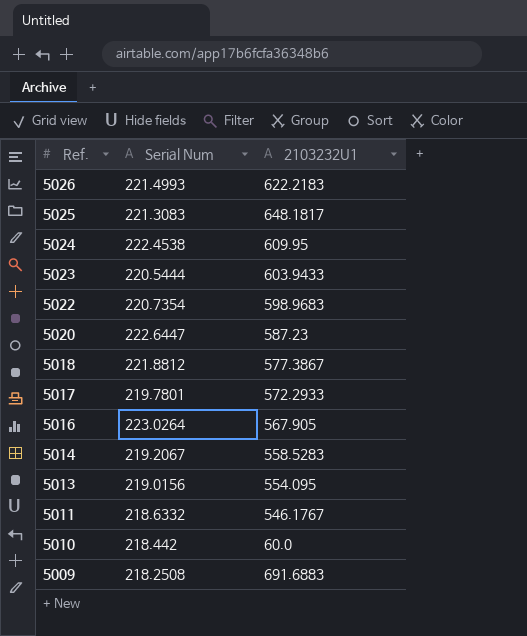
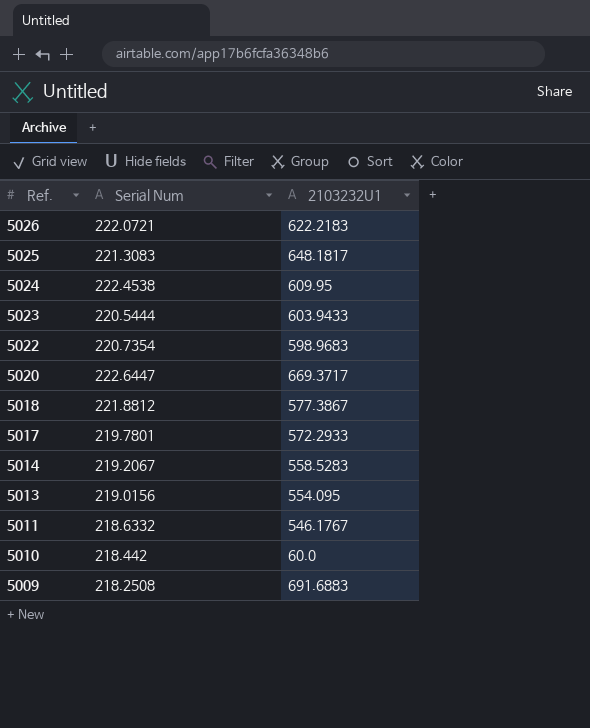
row 5016: 223.0264 | 567.905 -> none
5026 | Serial Num: 221.4993 -> 222.0721
5020 | 2103232U1: 587.23 -> 669.3717

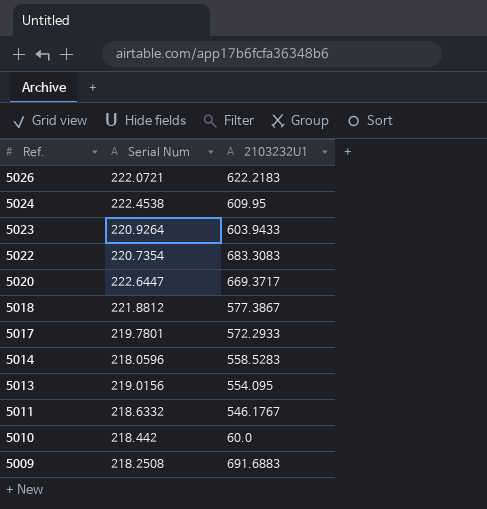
row 5025: 221.3083 | 648.1817 -> none
5023 | Serial Num: 220.5444 -> 220.9264
5022 | 2103232U1: 598.9683 -> 683.3083
5014 | Serial Num: 219.2067 -> 218.0596

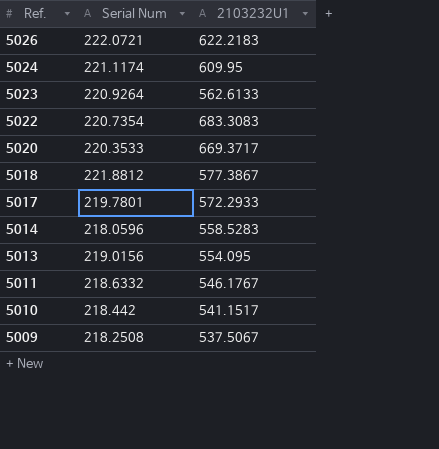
5024 | Serial Num: 222.4538 -> 221.1174
5023 | 2103232U1: 603.9433 -> 562.6133
5020 | Serial Num: 222.6447 -> 220.3533
5010 | 2103232U1: 60.0 -> 541.1517
5009 | 2103232U1: 691.6883 -> 537.5067

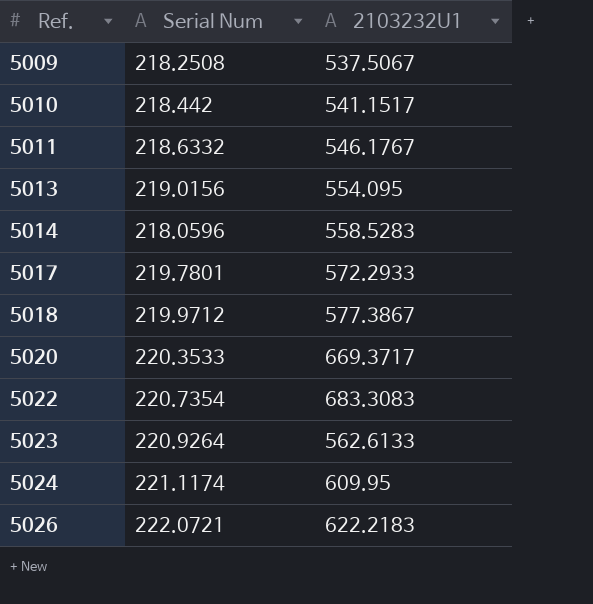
row order: Ref. descending -> Ref. ascending
5018 | Serial Num: 221.8812 -> 219.9712

